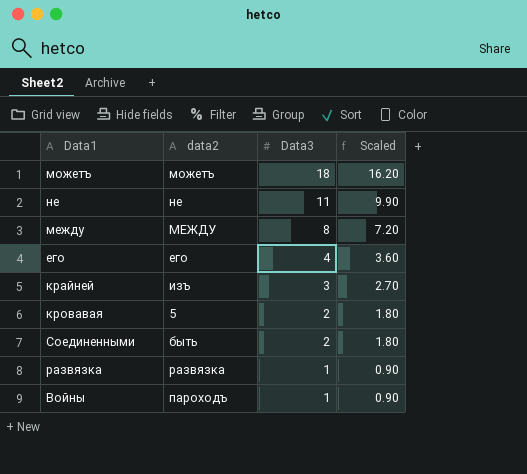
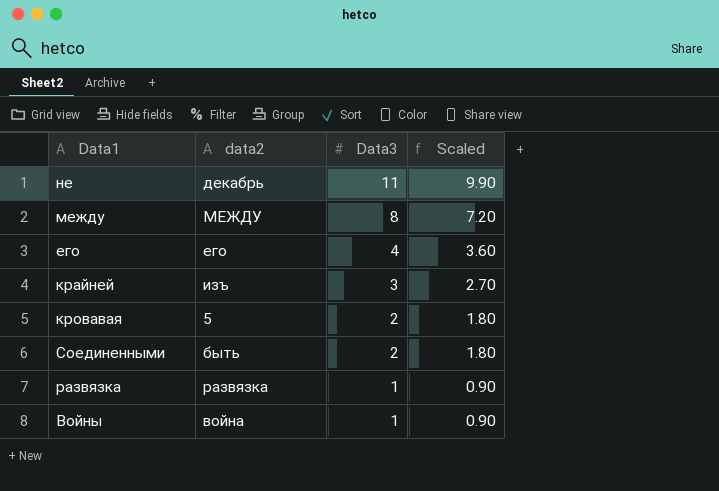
row можетъ: можетъ | 18 | 16.20 -> none
не | data2: не -> декабрь
Войны | data2: пароходъ -> война

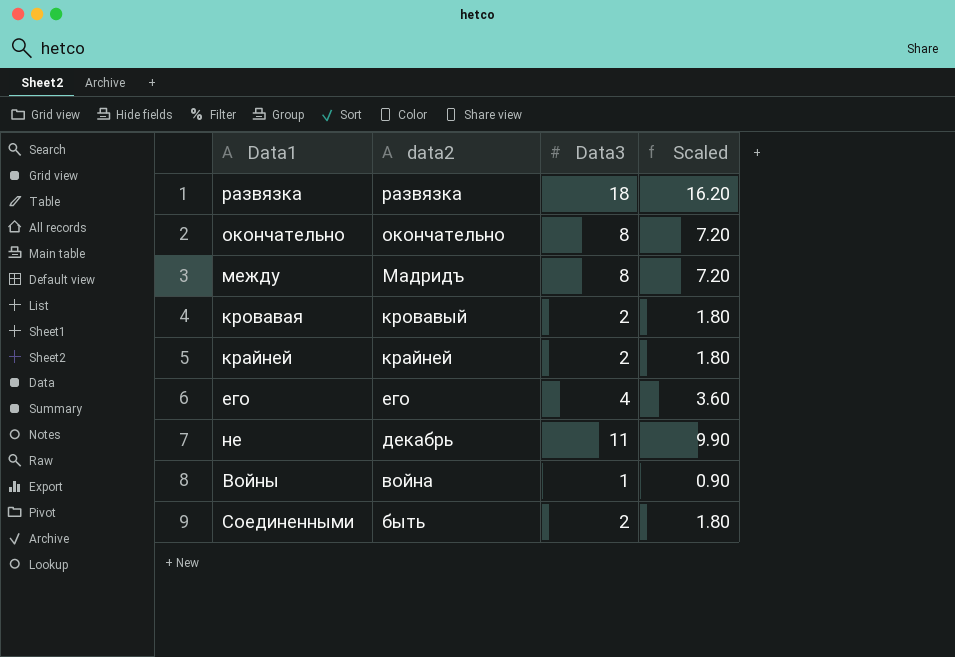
row order: Data3 descending -> data2 descending
развязка | Data3: 1 -> 18
развязка | Scaled: 0.90 -> 16.20
row окончательно: none -> окончательно | 8 | 7.20
между | data2: МЕЖДУ -> Мадридъ
кровавая | data2: 5 -> кровавый
крайней | data2: изъ -> крайней
крайней | Data3: 3 -> 2
крайней | Scaled: 2.70 -> 1.80

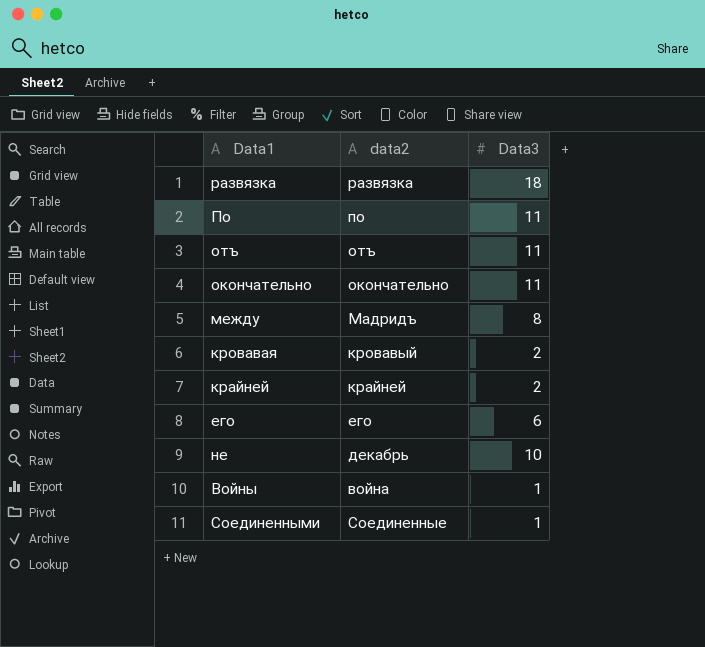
column Scaled | formula: [Data3] * 0.9 -> none
row Пo: none -> пo | 11
row отъ: none -> отъ | 11
окончательно | Data3: 8 -> 11
его | Data3: 4 -> 6
не | Data3: 11 -> 10
Coединенными | data2: быть -> Coединенные
Coединенными | Data3: 2 -> 1

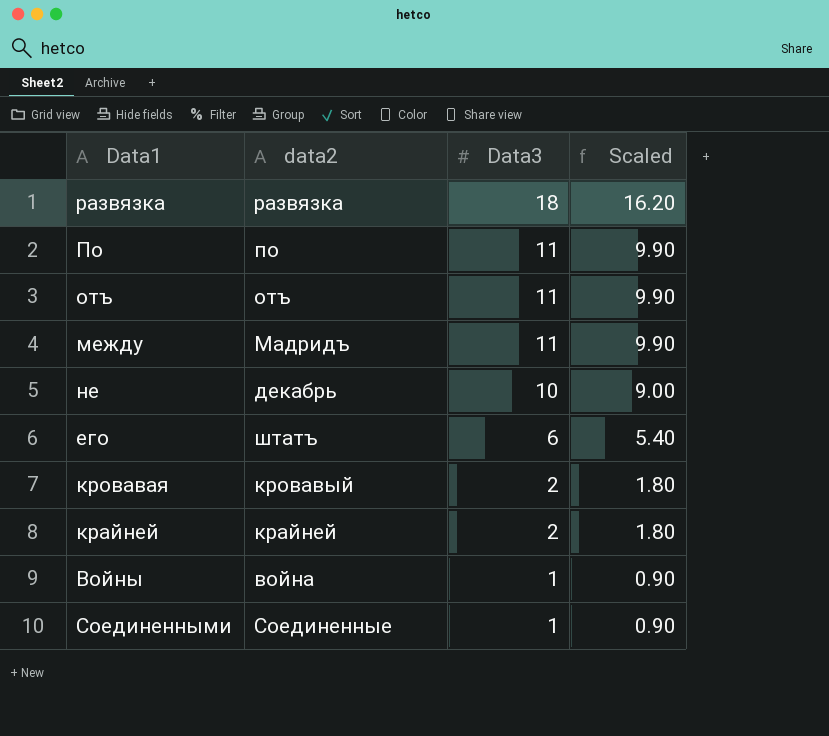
row order: data2 descending -> Data3 descending
column Scaled | formula: none -> [Data3] * 0.9
row окончательно: окончательно | 11 -> none
между | Data3: 8 -> 11
его | data2: его -> штатъ

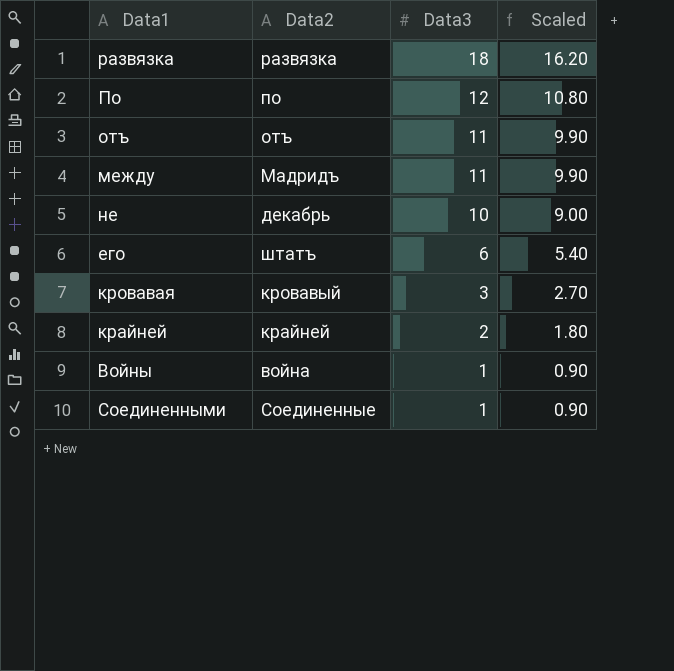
column name: data2 -> Data2
Пo | Data3: 11 -> 12
Пo | Scaled: 9.90 -> 10.80
кровавая | Data3: 2 -> 3
кровавая | Scaled: 1.80 -> 2.70

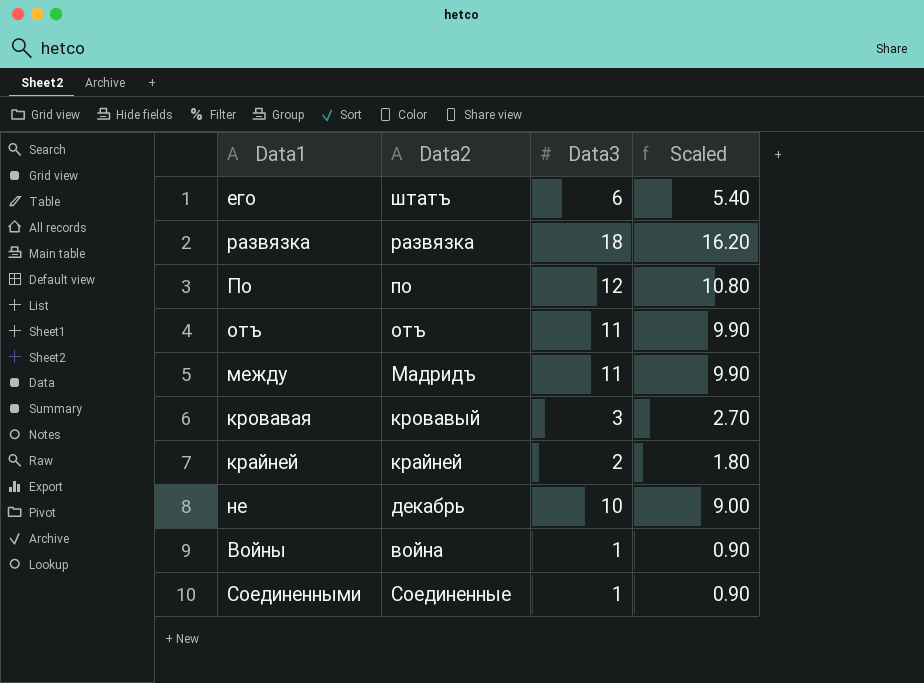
row order: Data3 descending -> Data2 descending

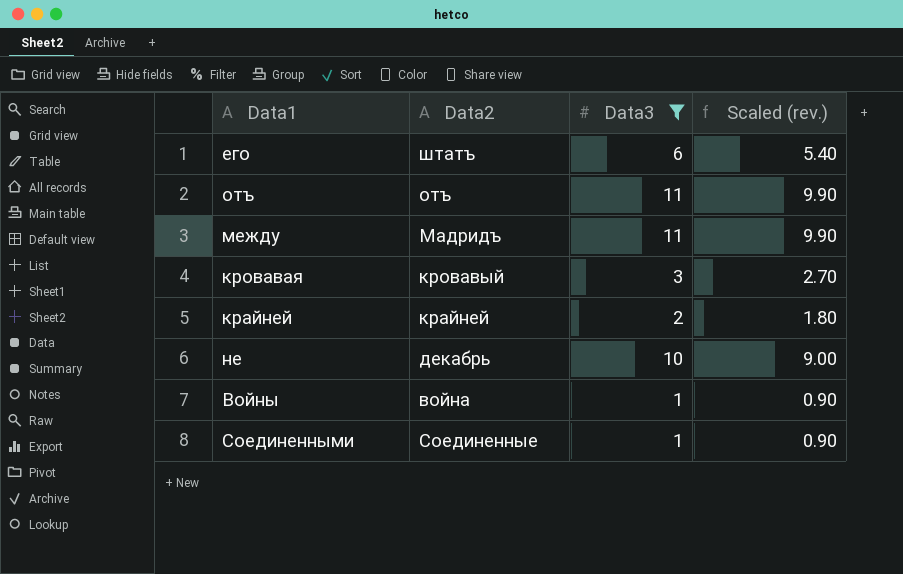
filter: none -> Data3 <= 11
column name: Scaled -> Scaled (rev.)

